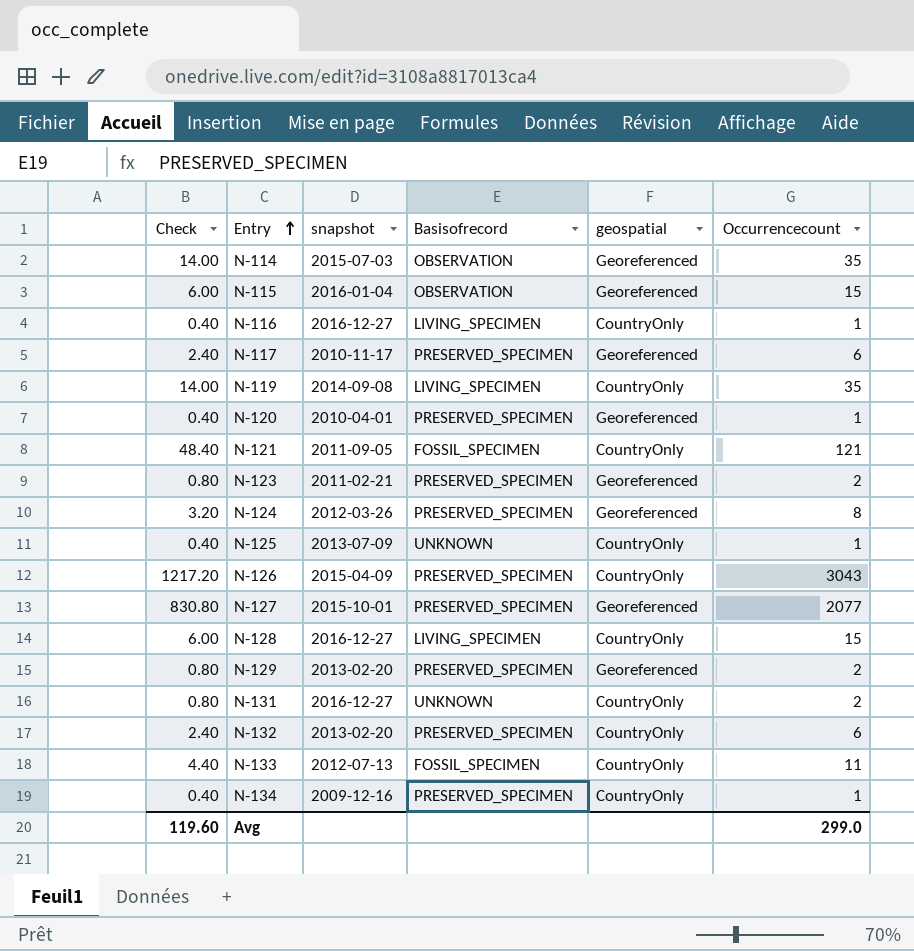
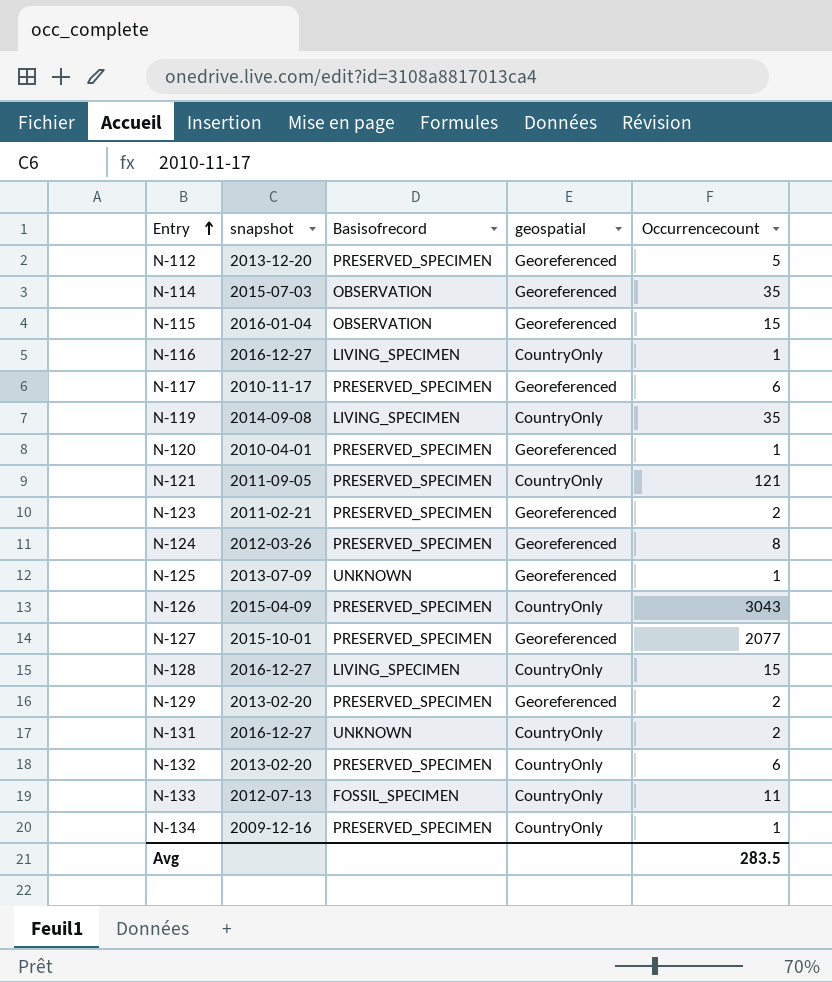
column Check | formula: [Occurrencecount] * 0.4 -> none
row N-112: none -> 2013-12-20 | PRESERVED_SPECIMEN | Georeferenced | 5
N-121 | Basisofrecord: FOSSIL_SPECIMEN -> PRESERVED_SPECIMEN
N-125 | geospatial: CountryOnly -> Georeferenced
Avg | Occurrencecount: 299.0 -> 283.5

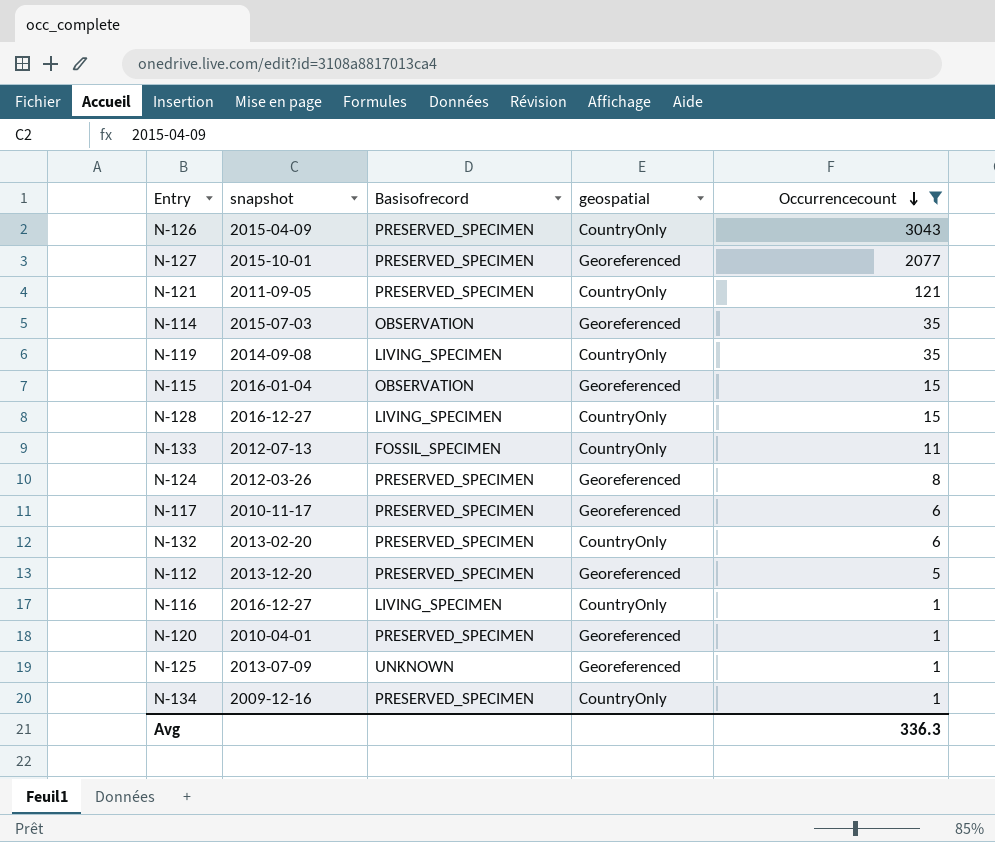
filter: none -> Occurrencecount != 2
row order: Entry ascending -> Occurrencecount descending
Avg | Occurrencecount: 283.5 -> 336.3

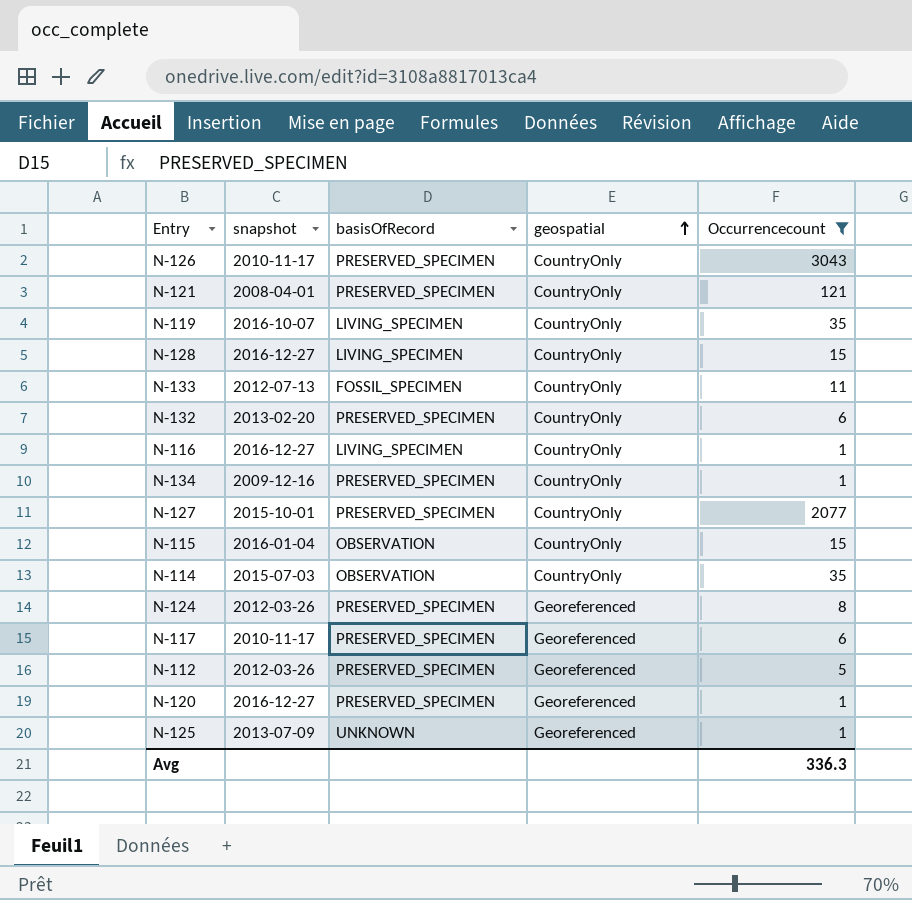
row order: Occurrencecount descending -> geospatial ascending
column name: Basisofrecord -> basisOfRecord
N-126 | snapshot: 2015-04-09 -> 2010-11-17
N-121 | snapshot: 2011-09-05 -> 2008-04-01
N-119 | snapshot: 2014-09-08 -> 2016-10-07
N-127 | geospatial: Georeferenced -> CountryOnly
N-115 | geospatial: Georeferenced -> CountryOnly
N-114 | geospatial: Georeferenced -> CountryOnly
N-112 | snapshot: 2013-12-20 -> 2012-03-26
N-120 | snapshot: 2010-04-01 -> 2016-12-27

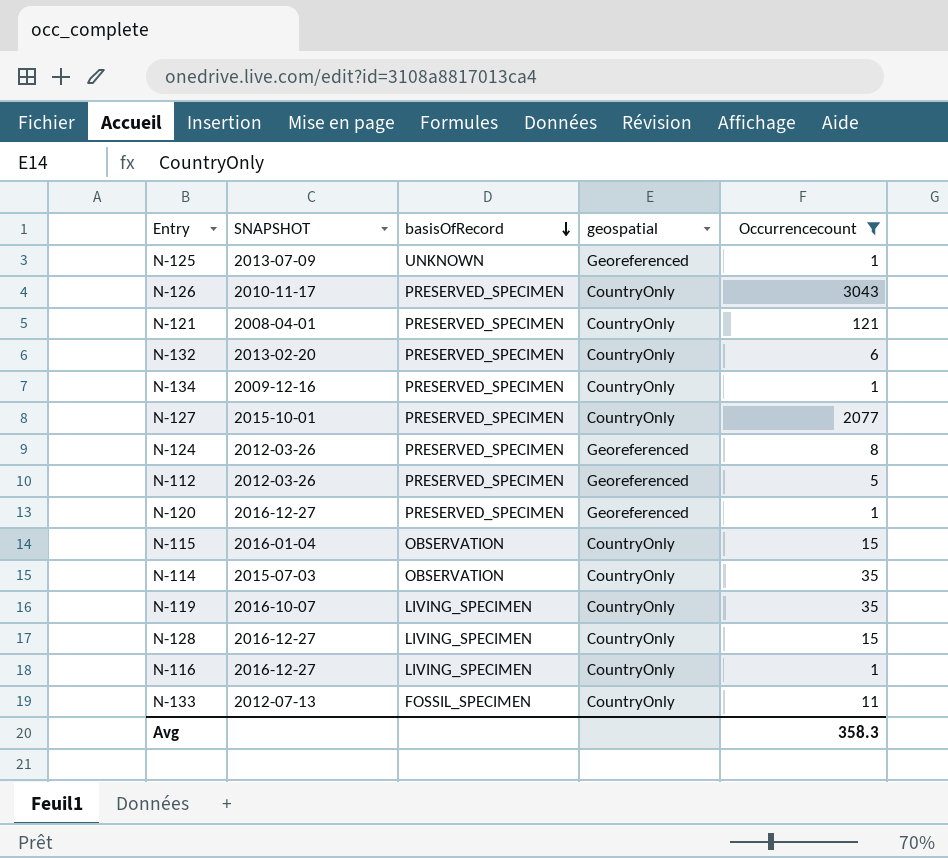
row order: geospatial ascending -> basisOfRecord descending
column name: snapshot -> SNAPSHOT
row N-117: 2010-11-17 | PRESERVED_SPECIMEN | Georeferenced | 6 -> none
Avg | Occurrencecount: 336.3 -> 358.3

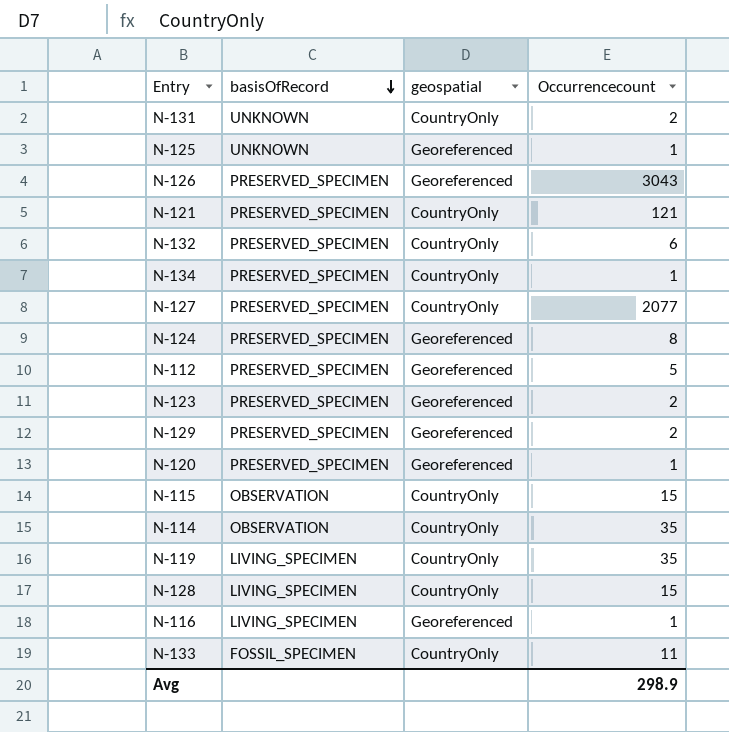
filter: Occurrencecount != 2 -> none
column SNAPSHOT | position: 2 -> none
N-126 | geospatial: CountryOnly -> Georeferenced
N-116 | geospatial: CountryOnly -> Georeferenced
Avg | Occurrencecount: 358.3 -> 298.9

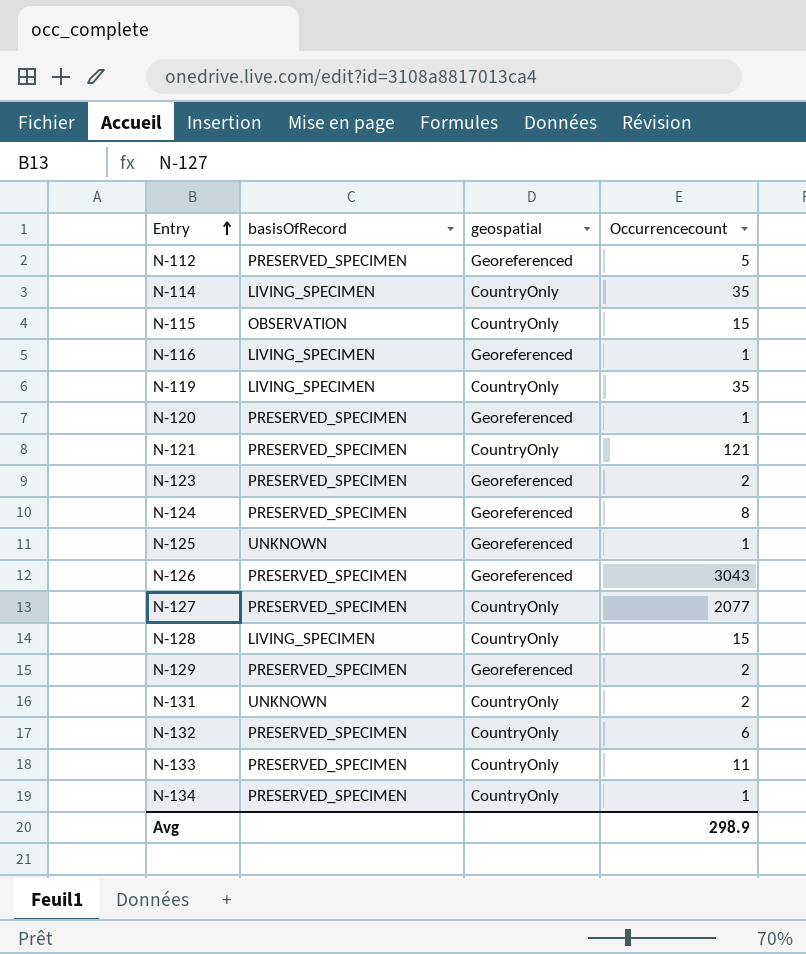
row order: basisOfRecord descending -> Entry ascending
N-114 | basisOfRecord: OBSERVATION -> LIVING_SPECIMEN
N-133 | basisOfRecord: FOSSIL_SPECIMEN -> PRESERVED_SPECIMEN

